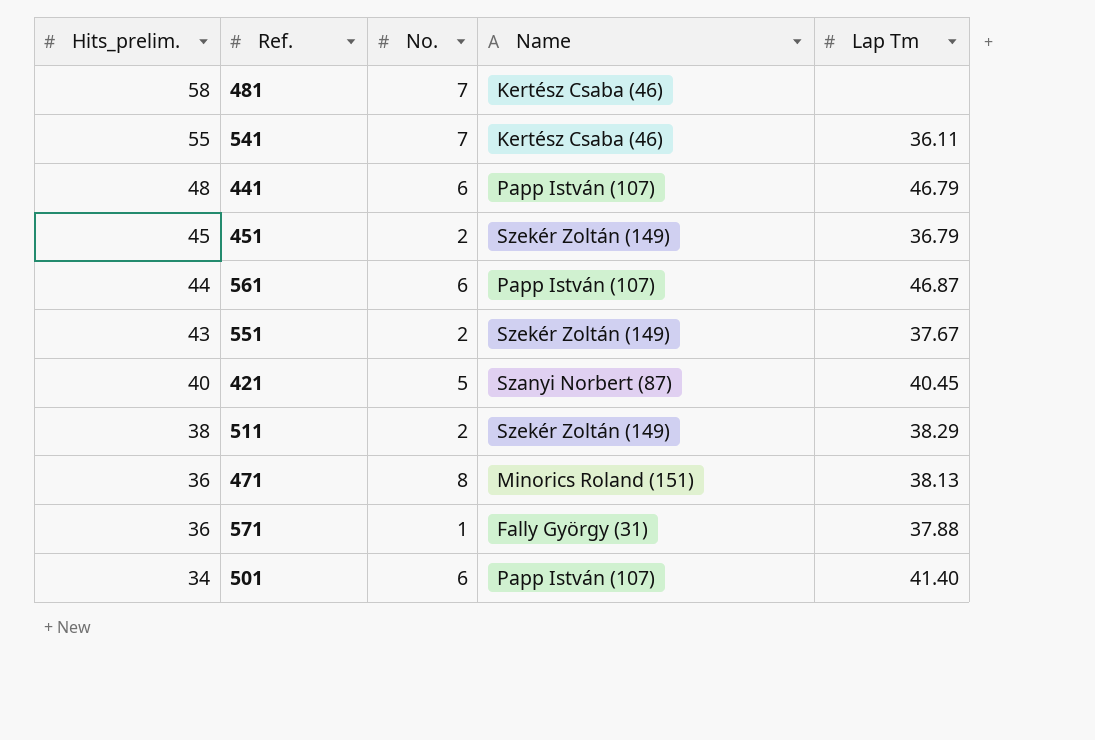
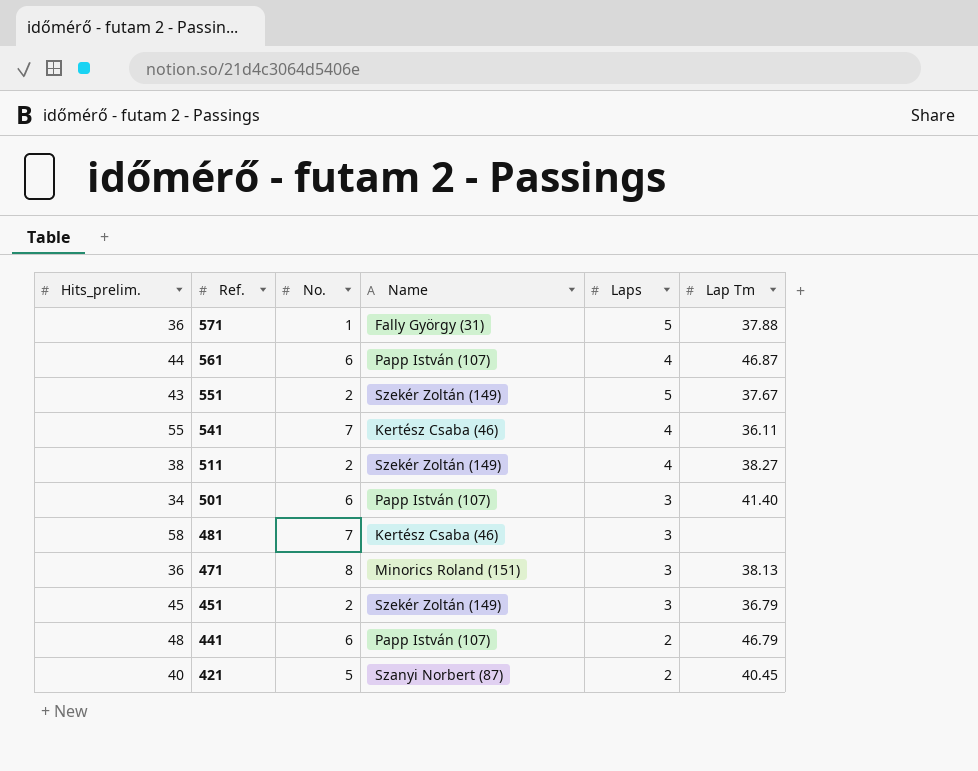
row order: Hits_prelim. descending -> Ref. descending
column Laps | position: none -> 5
511 | Lap Tm: 38.29 -> 38.27

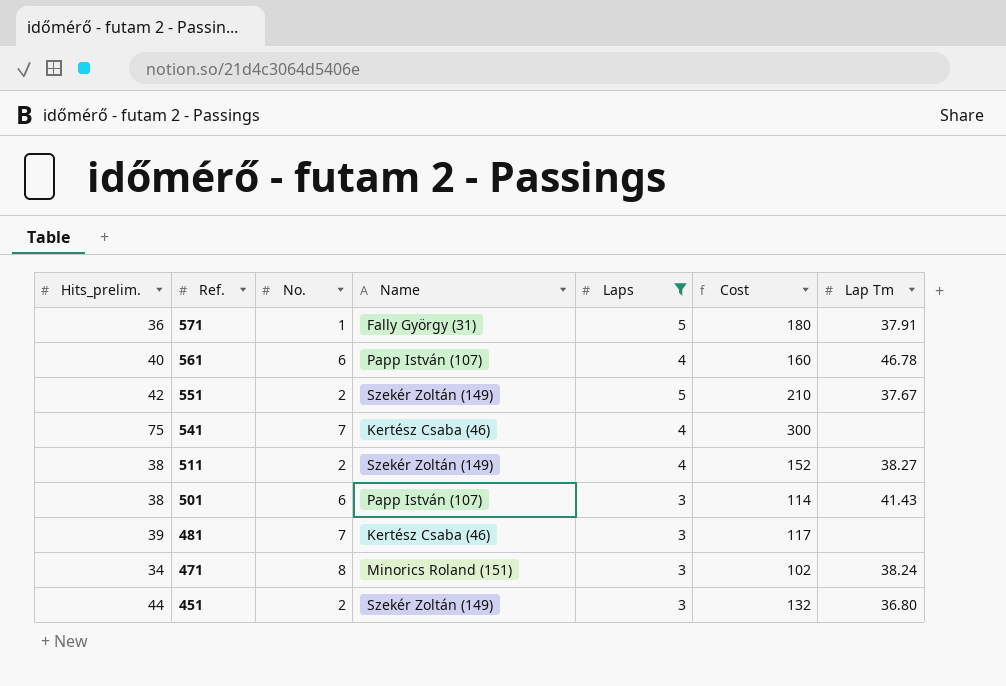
filter: none -> Laps != 2
column Cost | formula: none -> [Hits_prelim.] * [Laps]
571 | Lap Tm: 37.88 -> 37.91
561 | Hits_prelim.: 44 -> 40
561 | Lap Tm: 46.87 -> 46.78
551 | Hits_prelim.: 43 -> 42
541 | Hits_prelim.: 55 -> 75
541 | Lap Tm: 36.11 -> none
501 | Hits_prelim.: 34 -> 38
501 | Lap Tm: 41.40 -> 41.43
481 | Hits_prelim.: 58 -> 39
471 | Hits_prelim.: 36 -> 34
471 | Lap Tm: 38.13 -> 38.24
451 | Hits_prelim.: 45 -> 44
451 | Lap Tm: 36.79 -> 36.80

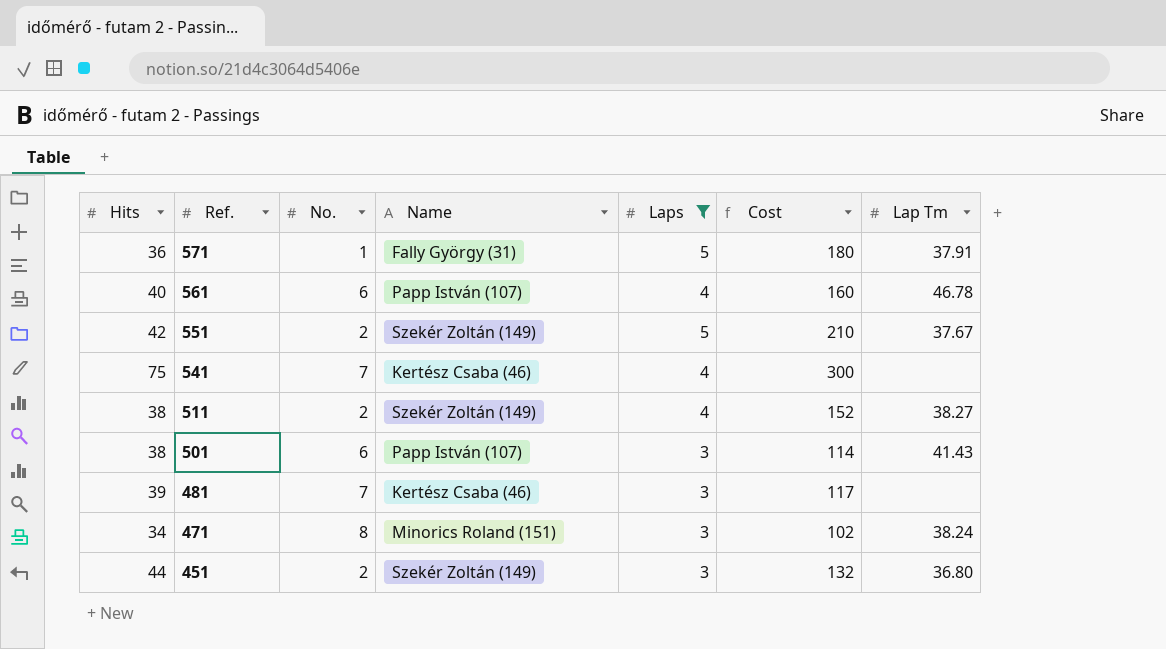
column name: Hits_prelim. -> Hits

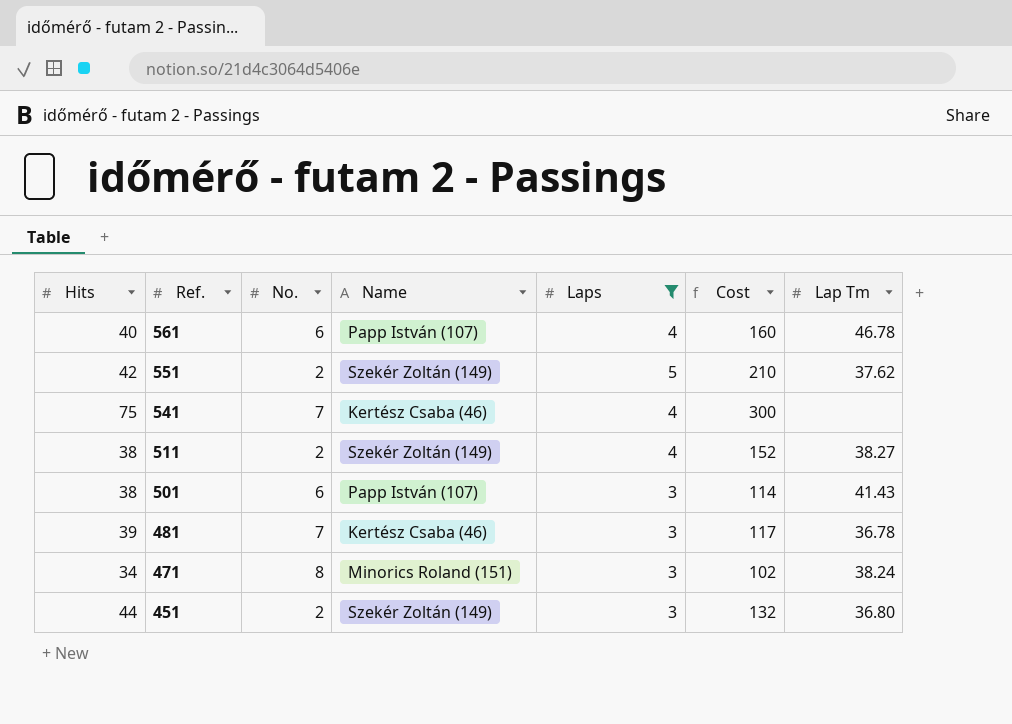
row 571: 36 | 1 | Fally György (31) | 5 | 180 | 37.91 -> none
551 | Lap Tm: 37.67 -> 37.62
481 | Lap Tm: none -> 36.78

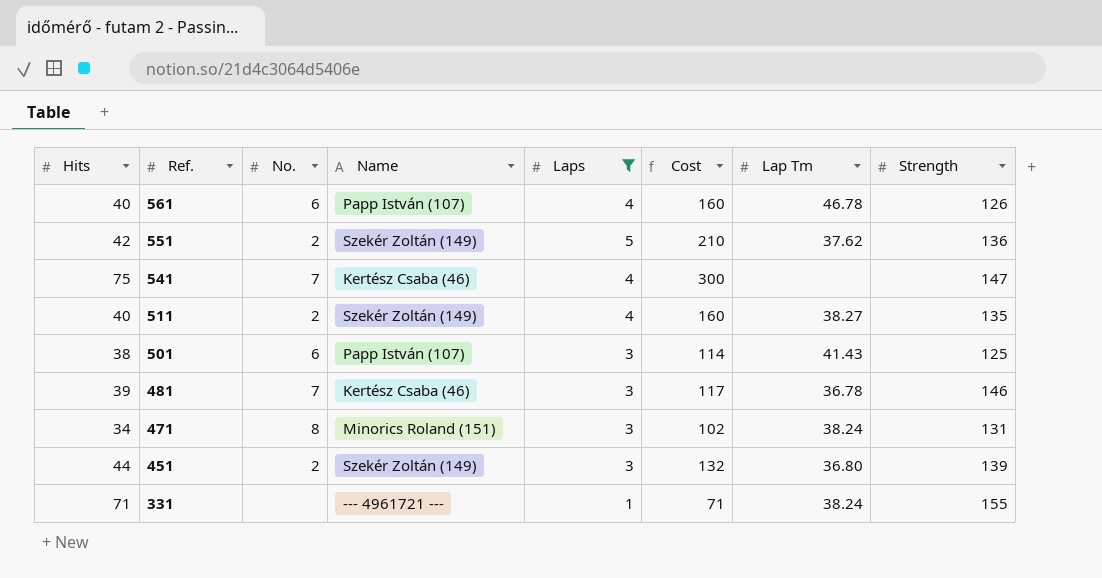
column Strength | position: none -> 8
511 | Hits: 38 -> 40
511 | Cost: 152 -> 160
row 331: none -> 71 | none | --- 4961721 --- | 1 | 71 | 38.24 | 155

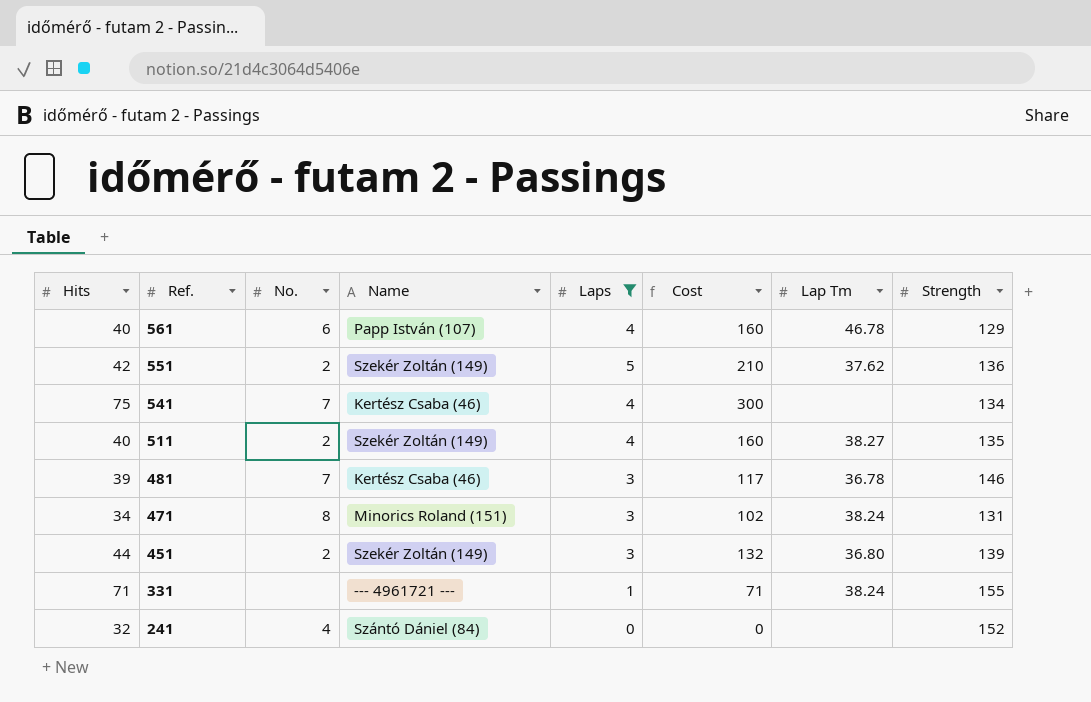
row 501: 38 | 6 | Papp István (107) | 3 | 114 | 41.43 | 125 -> none
561 | Strength: 126 -> 129
541 | Strength: 147 -> 134
row 241: none -> 32 | 4 | Szántó Dániel (84) | 0 | 0 | none | 152

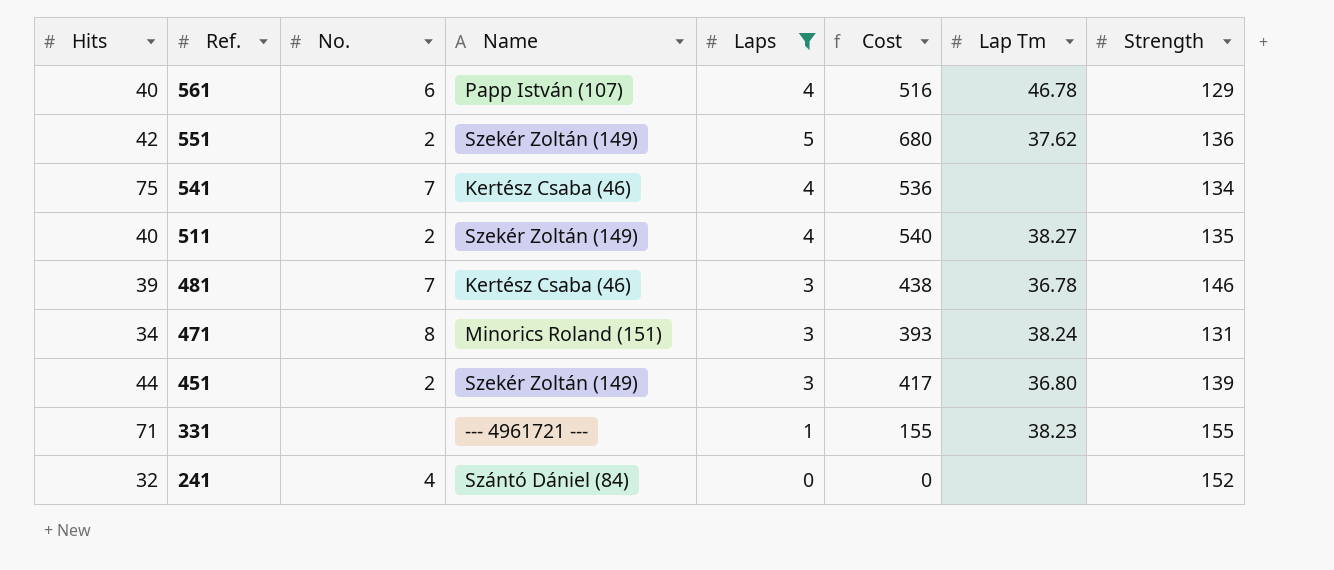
column Cost | formula: [Hits] * [Laps] -> [Laps] * [Strength]
331 | Lap Tm: 38.24 -> 38.23

